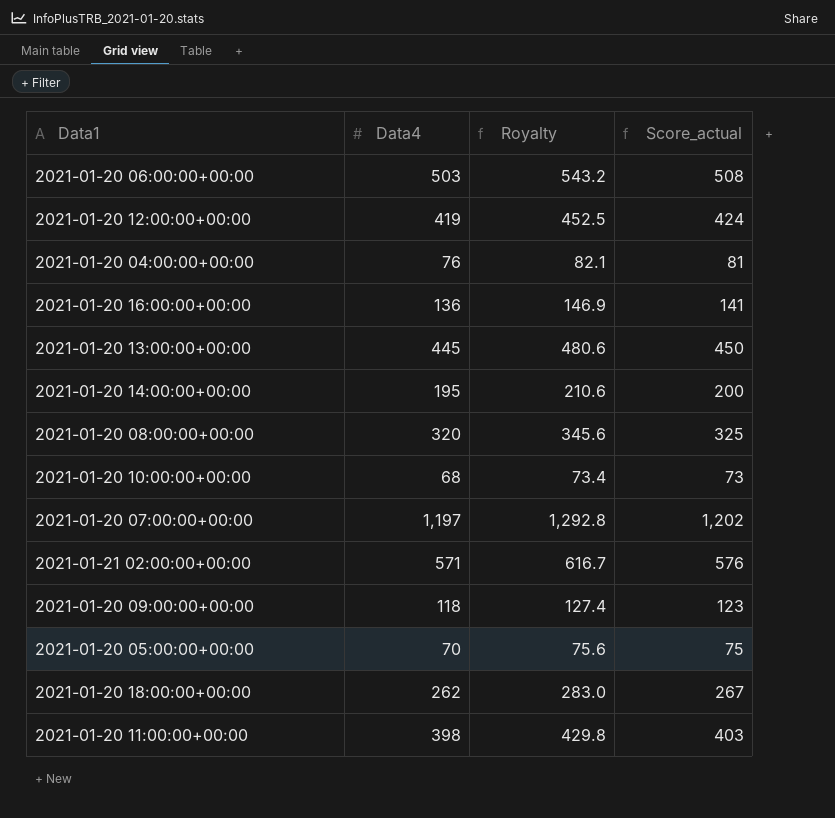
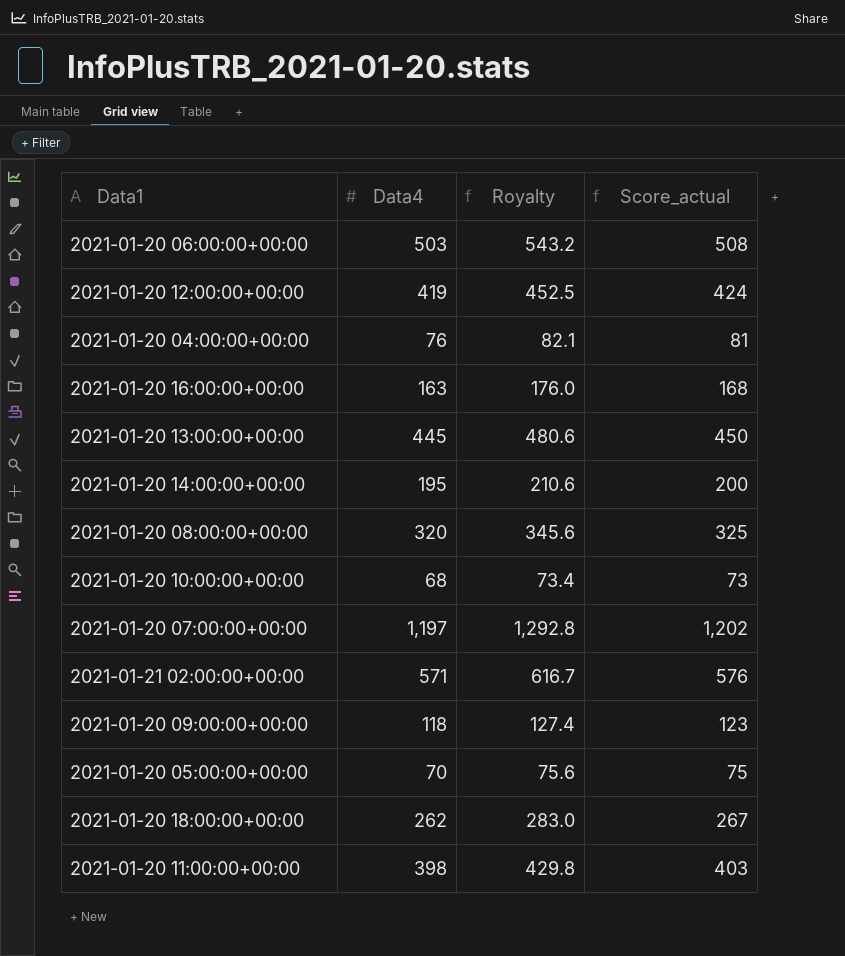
2021-01-20 16:00:00+00:00 | Data4: 136 -> 163
2021-01-20 16:00:00+00:00 | Royalty: 146.9 -> 176.0
2021-01-20 16:00:00+00:00 | Score_actual: 141 -> 168

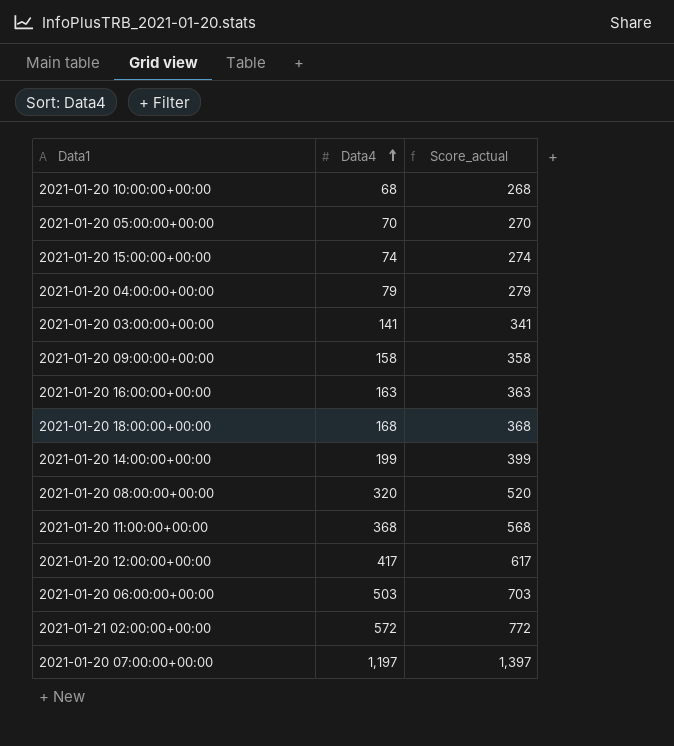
row order: none -> Data4 ascending
column Royalty | formula: [Data4] * 1.08 -> none
column Score_actual | formula: [Data4] + 5 -> [Data4] + 200
row 2021-01-20 13:00:00+00:00: 445 | 480.6 | 450 -> none
row 2021-01-20 15:00:00+00:00: none -> 74 | 274
2021-01-20 04:00:00+00:00 | Data4: 76 -> 79
row 2021-01-20 03:00:00+00:00: none -> 141 | 341
2021-01-20 09:00:00+00:00 | Data4: 118 -> 158
2021-01-20 18:00:00+00:00 | Data4: 262 -> 168
2021-01-20 14:00:00+00:00 | Data4: 195 -> 199
2021-01-20 11:00:00+00:00 | Data4: 398 -> 368
2021-01-20 12:00:00+00:00 | Data4: 419 -> 417
2021-01-21 02:00:00+00:00 | Data4: 571 -> 572

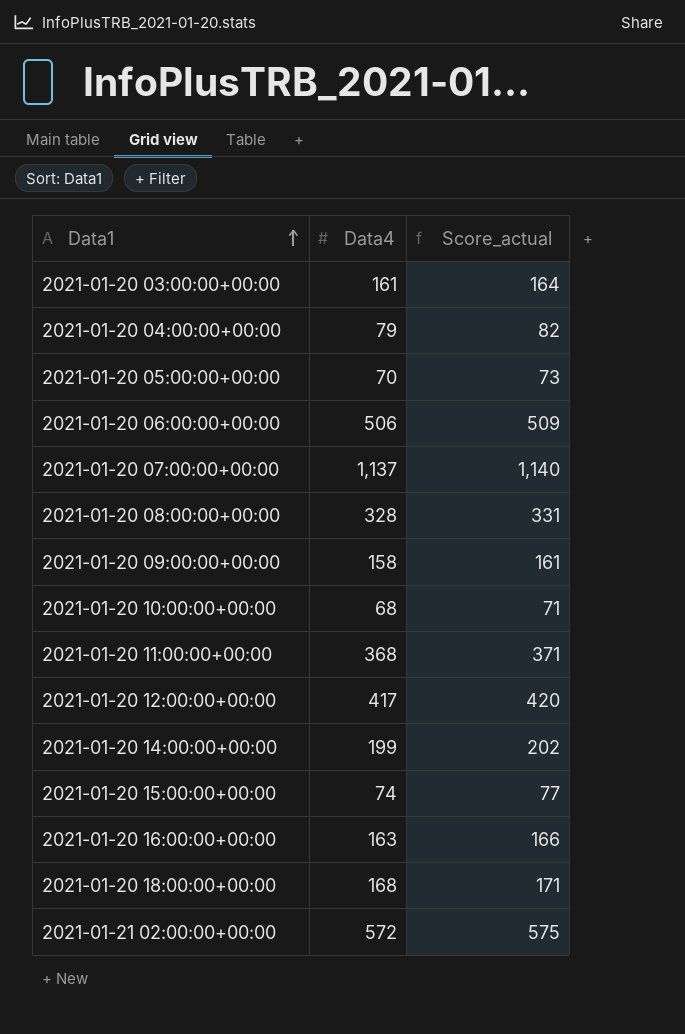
row order: Data4 ascending -> Data1 ascending
column Score_actual | formula: [Data4] + 200 -> [Data4] + 3
2021-01-20 03:00:00+00:00 | Data4: 141 -> 161
2021-01-20 06:00:00+00:00 | Data4: 503 -> 506
2021-01-20 07:00:00+00:00 | Data4: 1,197 -> 1,137
2021-01-20 08:00:00+00:00 | Data4: 320 -> 328

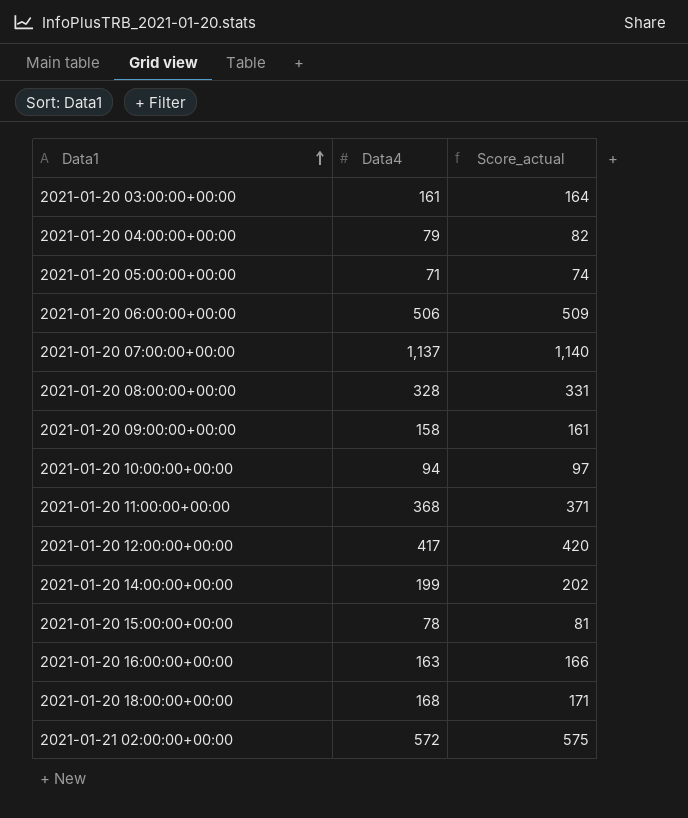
2021-01-20 05:00:00+00:00 | Data4: 70 -> 71
2021-01-20 05:00:00+00:00 | Score_actual: 73 -> 74
2021-01-20 10:00:00+00:00 | Data4: 68 -> 94
2021-01-20 10:00:00+00:00 | Score_actual: 71 -> 97
2021-01-20 15:00:00+00:00 | Data4: 74 -> 78
2021-01-20 15:00:00+00:00 | Score_actual: 77 -> 81

